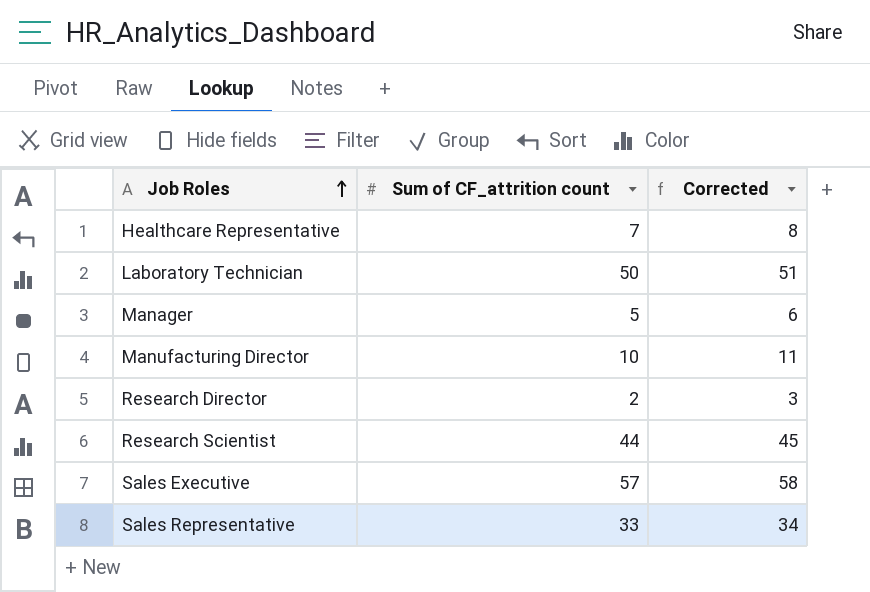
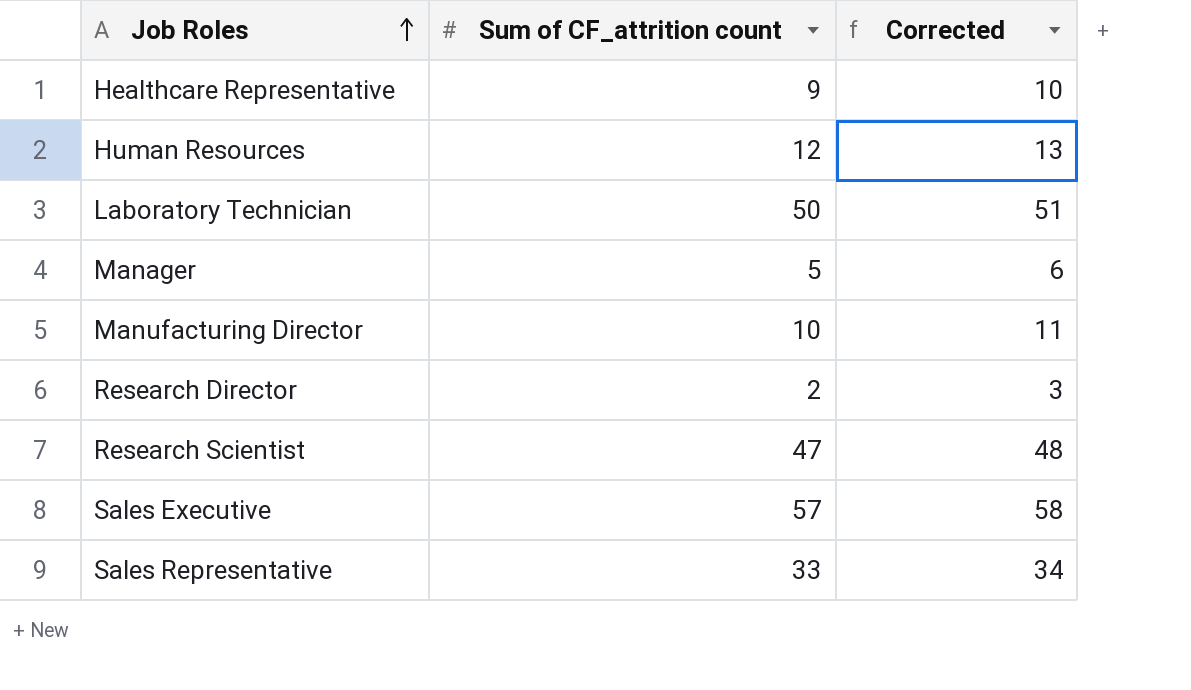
Healthcare Representative | Sum of CF_attrition count: 7 -> 9
Healthcare Representative | Corrected: 8 -> 10
row Human Resources: none -> 12 | 13
Research Scientist | Sum of CF_attrition count: 44 -> 47
Research Scientist | Corrected: 45 -> 48

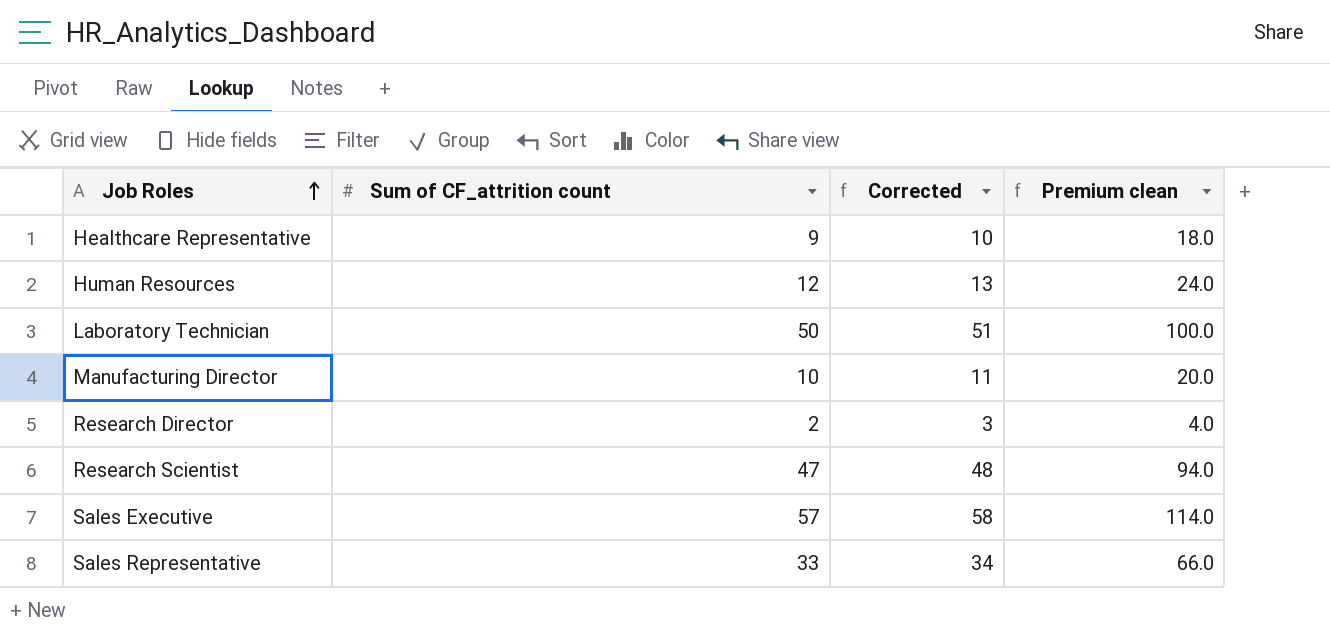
column Premium clean | formula: none -> [Sum of CF_attrition count] * 2
row Manager: 5 | 6 -> none

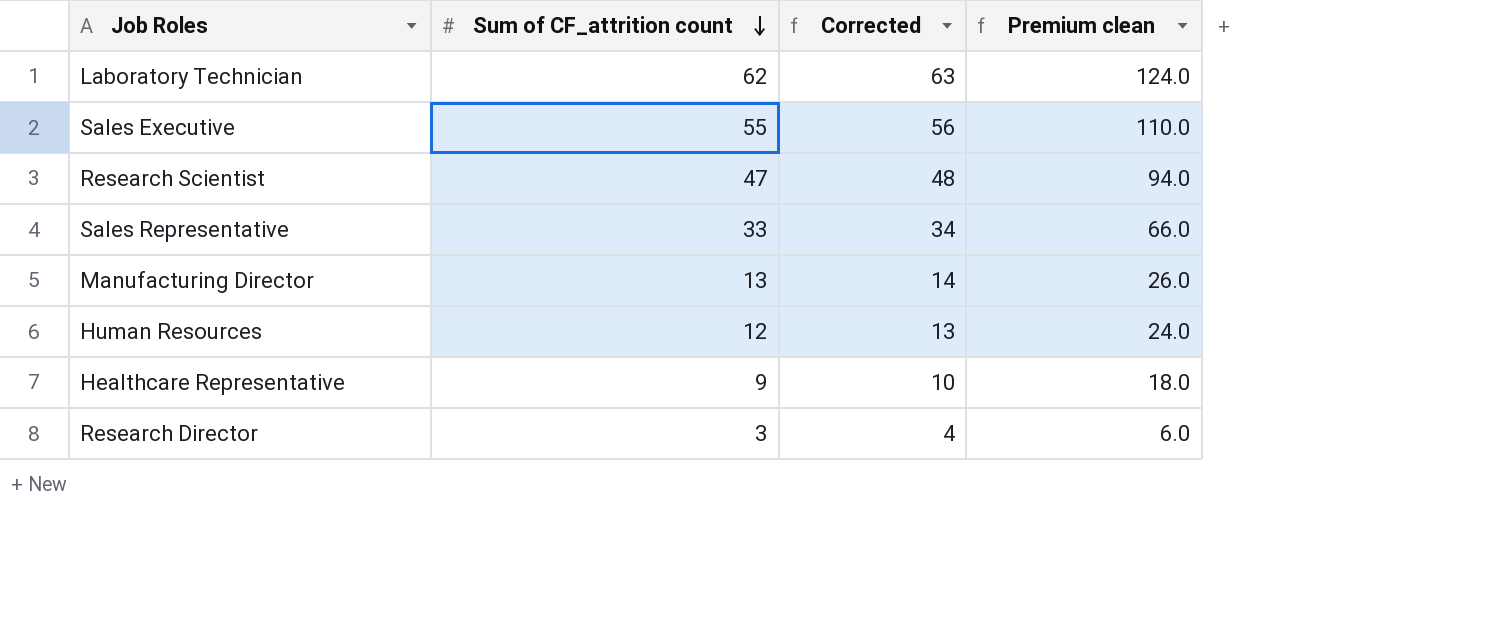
row order: Job Roles ascending -> Sum of CF_attrition count descending
Laboratory Technician | Sum of CF_attrition count: 50 -> 62
Laboratory Technician | Corrected: 51 -> 63
Laboratory Technician | Premium clean: 100.0 -> 124.0
Sales Executive | Sum of CF_attrition count: 57 -> 55
Sales Executive | Corrected: 58 -> 56
Sales Executive | Premium clean: 114.0 -> 110.0
Manufacturing Director | Sum of CF_attrition count: 10 -> 13
Manufacturing Director | Corrected: 11 -> 14
Manufacturing Director | Premium clean: 20.0 -> 26.0
Research Director | Sum of CF_attrition count: 2 -> 3
Research Director | Corrected: 3 -> 4
Research Director | Premium clean: 4.0 -> 6.0

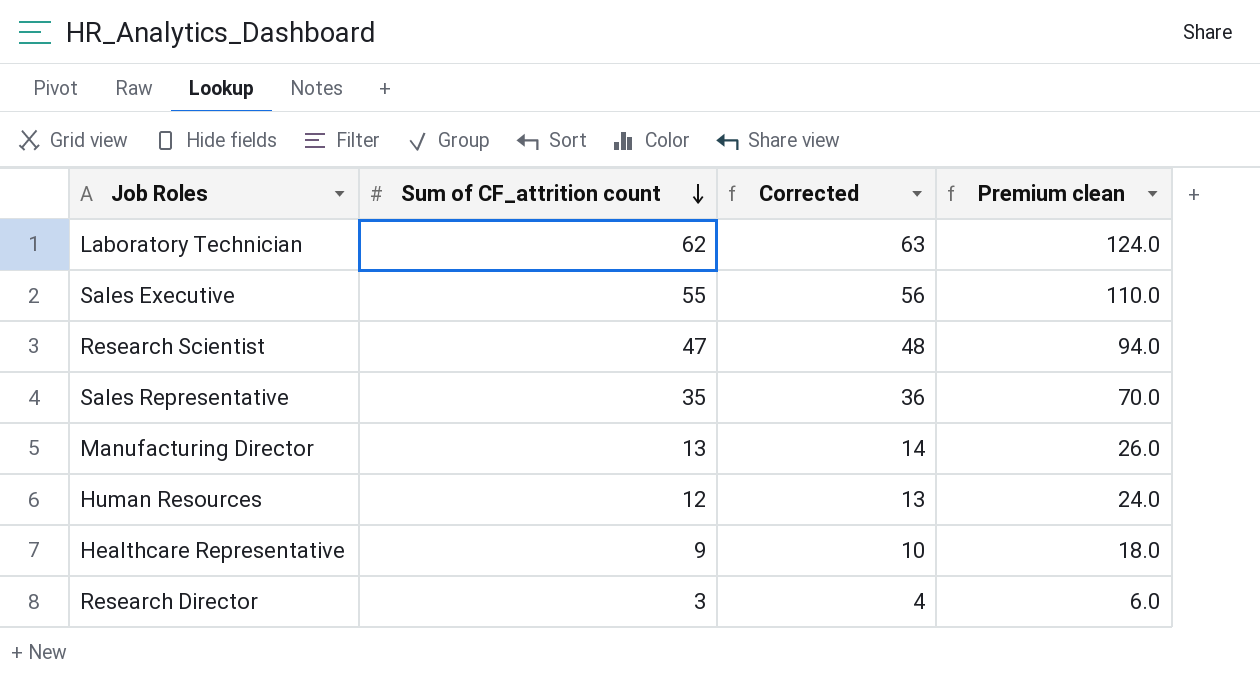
Sales Representative | Sum of CF_attrition count: 33 -> 35
Sales Representative | Corrected: 34 -> 36
Sales Representative | Premium clean: 66.0 -> 70.0

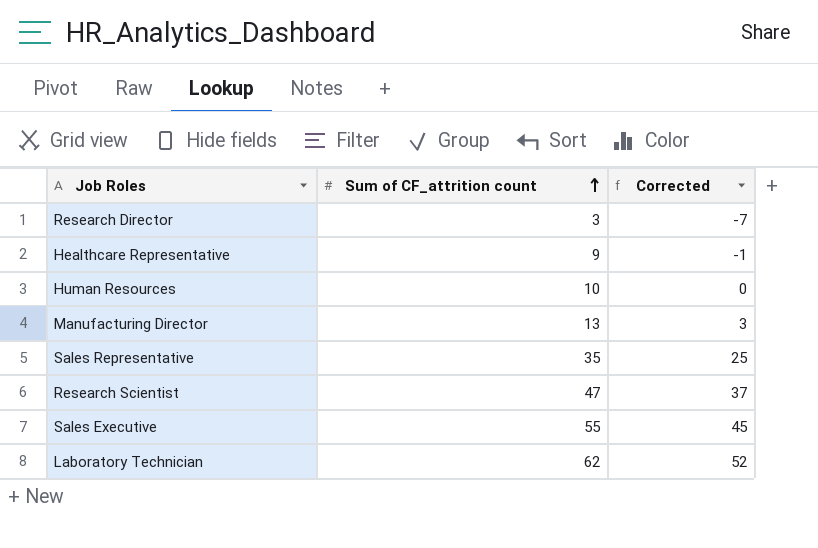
row order: Sum of CF_attrition count descending -> Sum of CF_attrition count ascending
column Premium clean | formula: [Sum of CF_attrition count] * 2 -> none
column Corrected | formula: [Sum of CF_attrition count] + 1 -> [Sum of CF_attrition count] - 10
Human Resources | Sum of CF_attrition count: 12 -> 10

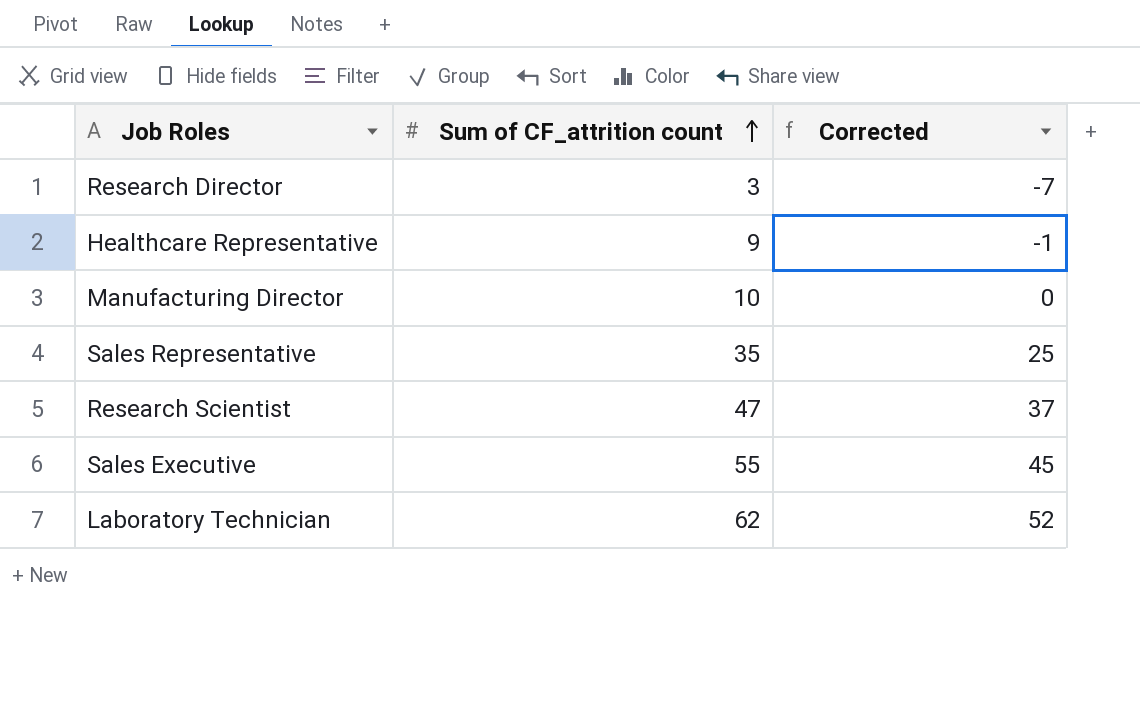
row Human Resources: 10 | 0 -> none
Manufacturing Director | Sum of CF_attrition count: 13 -> 10
Manufacturing Director | Corrected: 3 -> 0

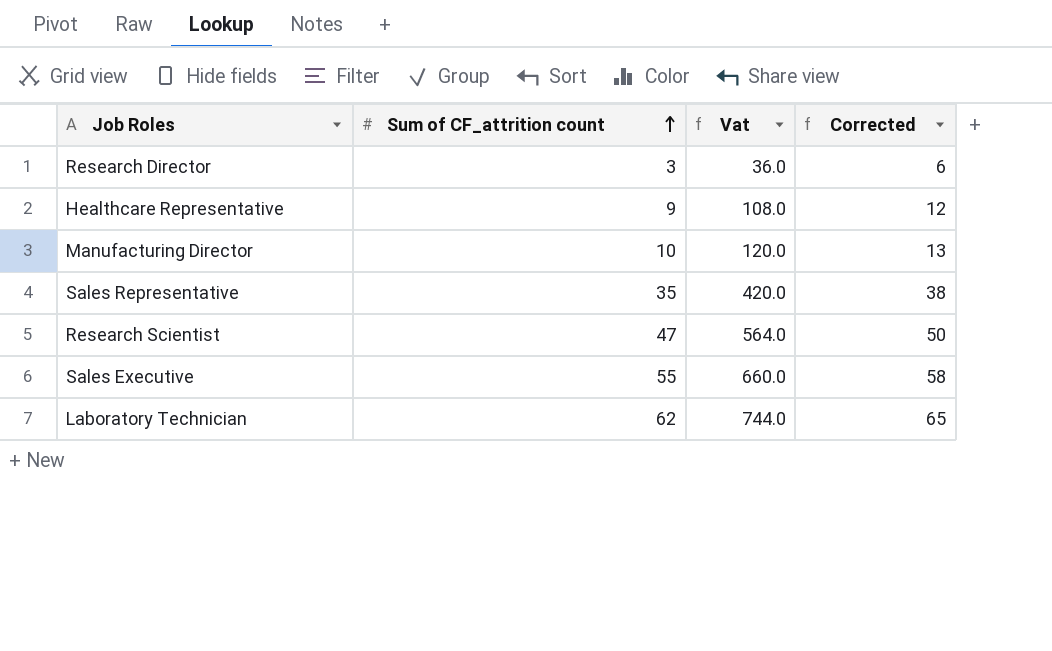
column Vat | formula: none -> [Sum of CF_attrition count] * 12
column Corrected | formula: [Sum of CF_attrition count] - 10 -> [Sum of CF_attrition count] + 3

